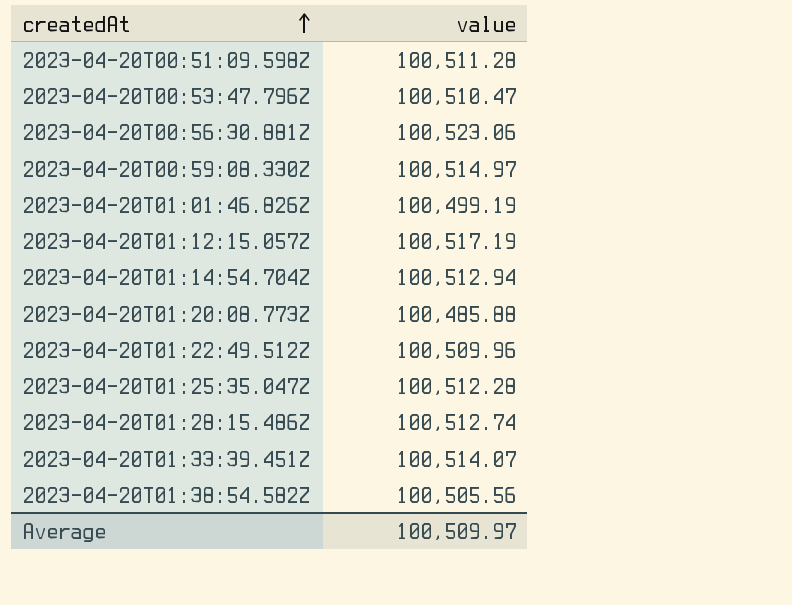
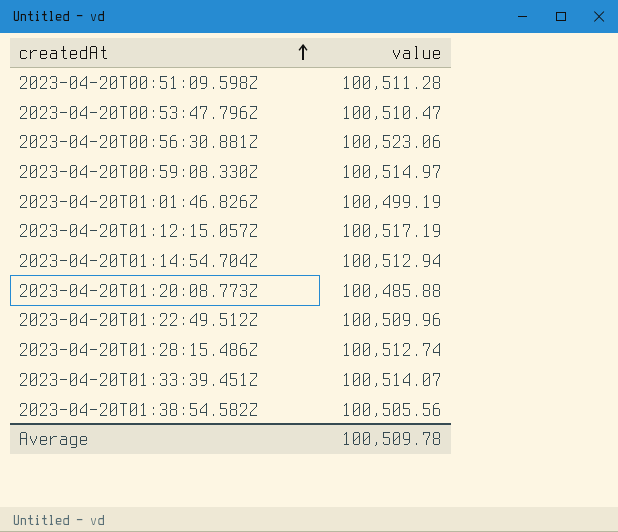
row 2023-04-20T01:25:35.047Z: 100,512.28 -> none
Average | value: 100,509.97 -> 100,509.78

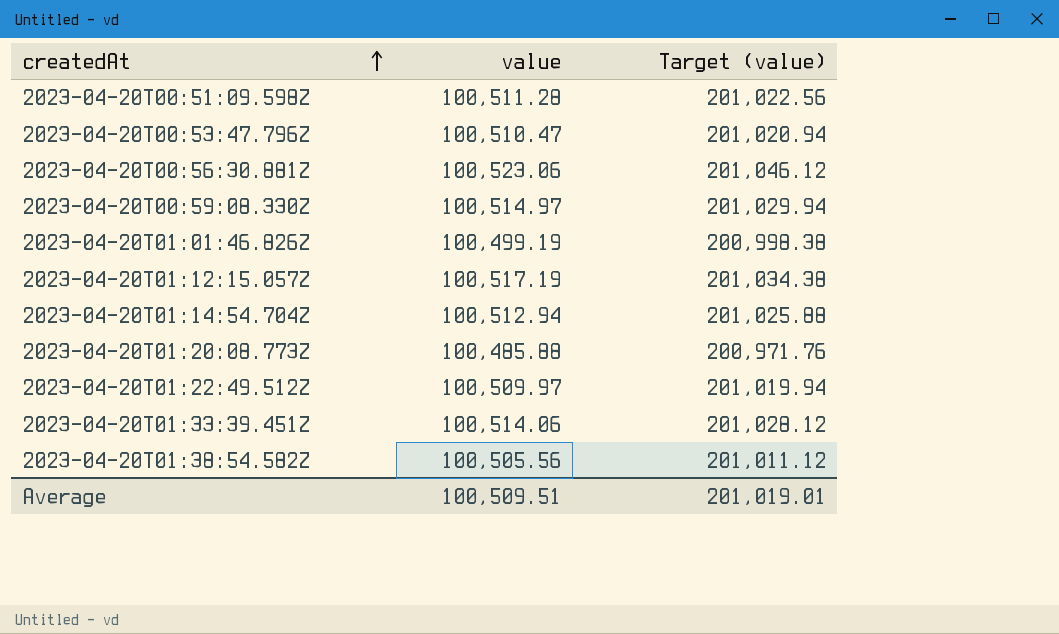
column Target (value) | formula: none -> [value] * 2
row 2023-04-20T01:28:15.486Z: 100,512.74 -> none
2023-04-20T01:22:49.512Z | value: 100,509.96 -> 100,509.97
2023-04-20T01:33:39.451Z | value: 100,514.07 -> 100,514.06
Average | value: 100,509.78 -> 100,509.51

